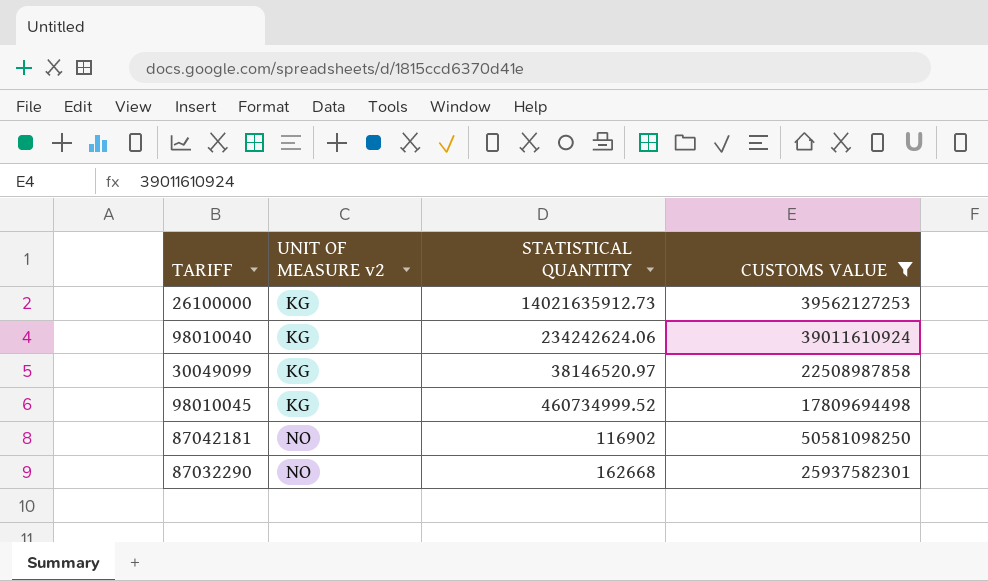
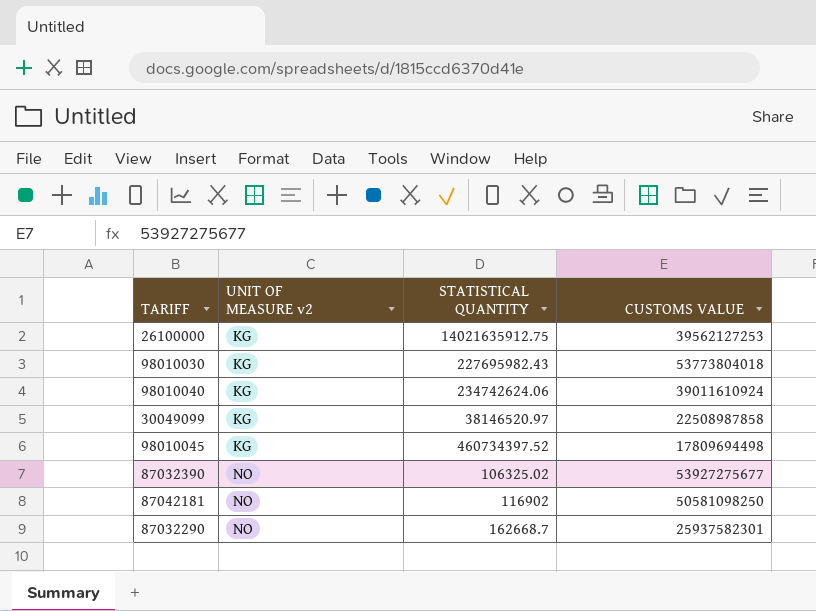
filter: CUSTOMS VALUE <= 50581098250 -> none
26100000 | STATISTICAL QUANTITY: 14021635912.73 -> 14021635912.75
98010040 | STATISTICAL QUANTITY: 234242624.06 -> 234742624.06
98010045 | STATISTICAL QUANTITY: 460734999.52 -> 460734397.52
87032290 | STATISTICAL QUANTITY: 162668 -> 162668.7

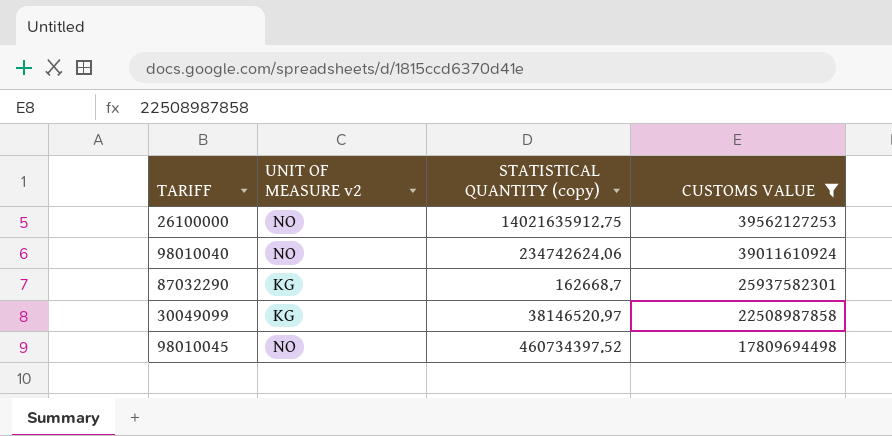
filter: none -> CUSTOMS VALUE <= 39562127253
row order: UNIT OF MEASURE v2 ascending -> CUSTOMS VALUE descending
column name: STATISTICAL QUANTITY -> STATISTICAL QUANTITY (copy)
26100000 | UNIT OF MEASURE v2: KG -> NO
98010040 | UNIT OF MEASURE v2: KG -> NO
87032290 | UNIT OF MEASURE v2: NO -> KG
98010045 | UNIT OF MEASURE v2: KG -> NO

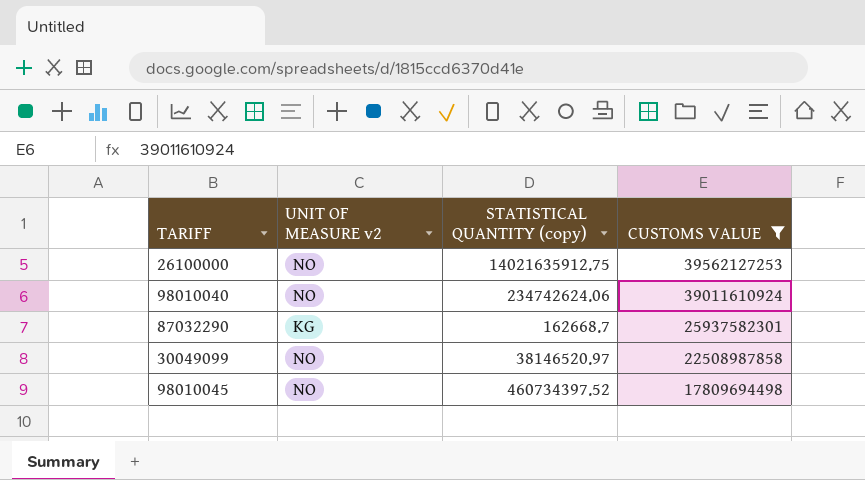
30049099 | UNIT OF MEASURE v2: KG -> NO

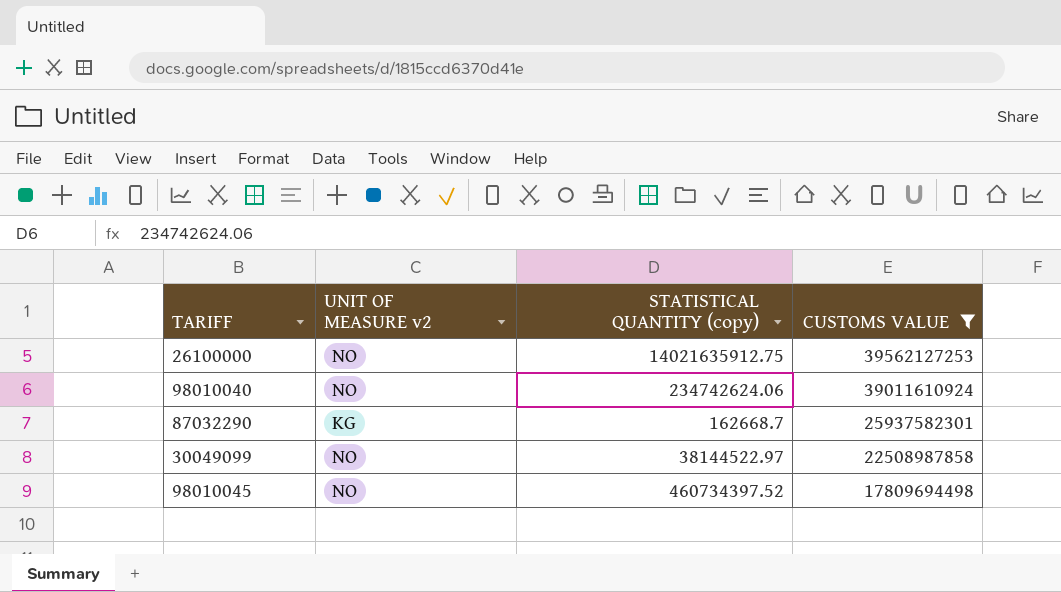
30049099 | STATISTICAL QUANTITY (copy): 38146520.97 -> 38144522.97

